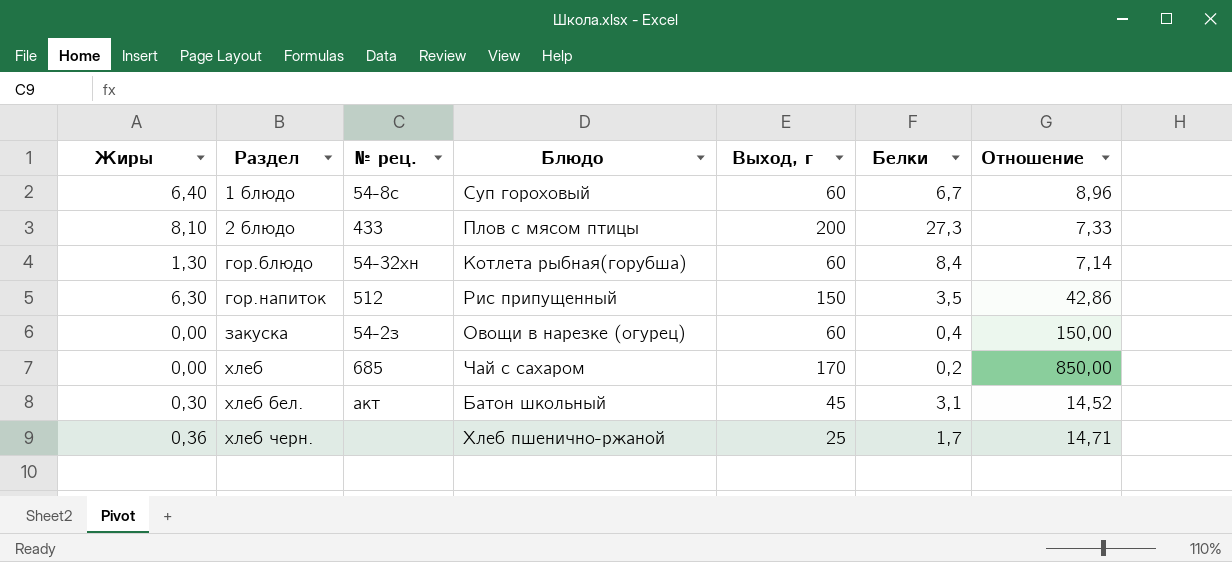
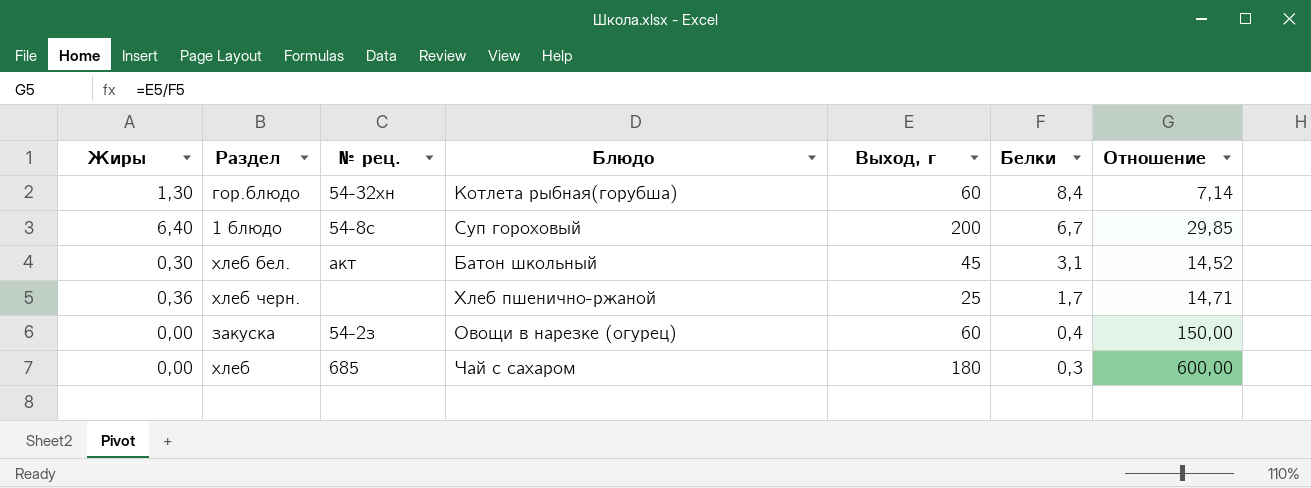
row order: Раздел ascending -> Белки descending
row 2 блюдо: 8,10 | 433 | Плов с мясом птицы | 200 | 27,3 | 7,33 -> none
row гор.напиток: 6,30 | 512 | Рис припущенный | 150 | 3,5 | 42,86 -> none
1 блюдо | Выход, г: 60 -> 200
1 блюдо | Отношение: 8,96 -> 29,85
хлеб | Выход, г: 170 -> 180
хлеб | Белки: 0,2 -> 0,3
хлеб | Отношение: 850,00 -> 600,00

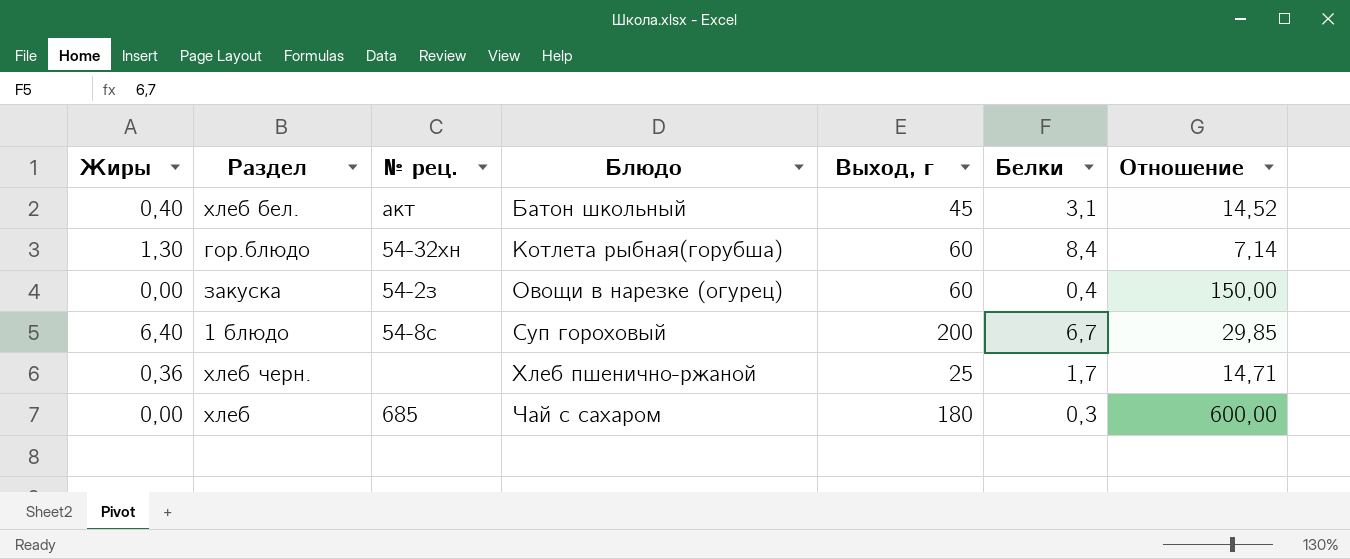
row order: Белки descending -> Блюдо ascending
хлеб бел. | Жиры: 0,30 -> 0,40

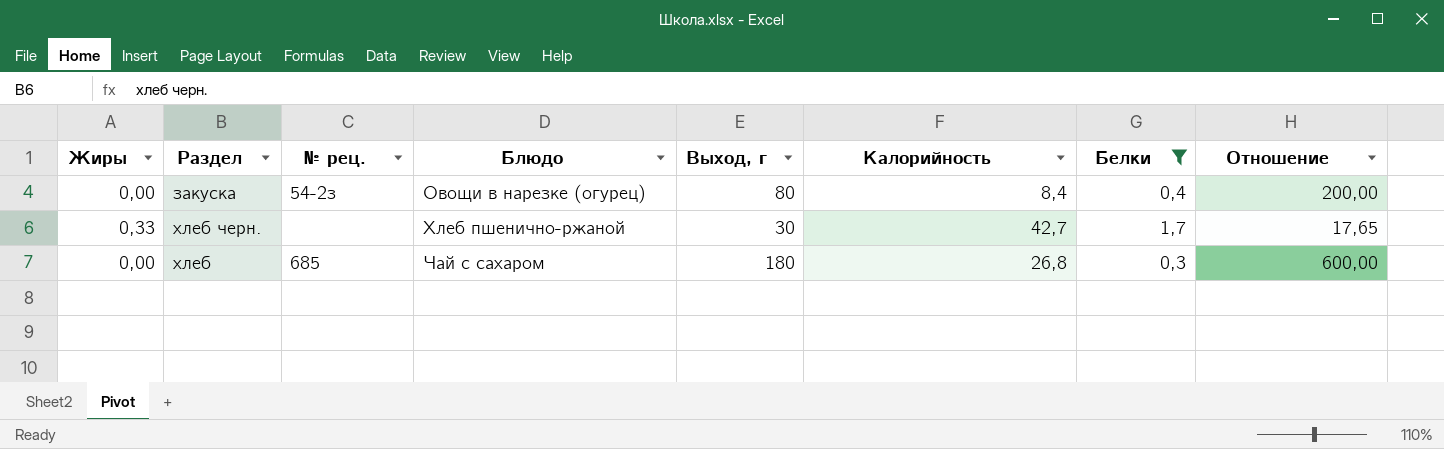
filter: none -> Белки <= 1,7
column Калорийность | position: none -> 6
закуска | Выход, г: 60 -> 80
закуска | Отношение: 150,00 -> 200,00
хлеб черн. | Жиры: 0,36 -> 0,33
хлеб черн. | Выход, г: 25 -> 30
хлеб черн. | Отношение: 14,71 -> 17,65

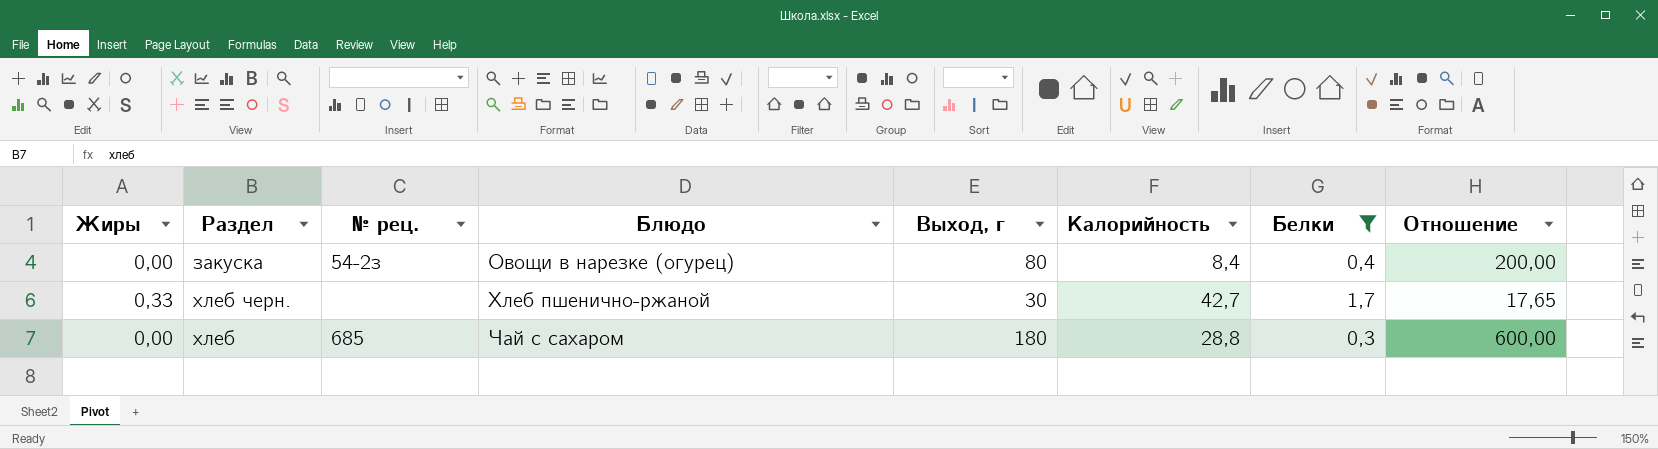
хлеб | Калорийность: 26,8 -> 28,8

